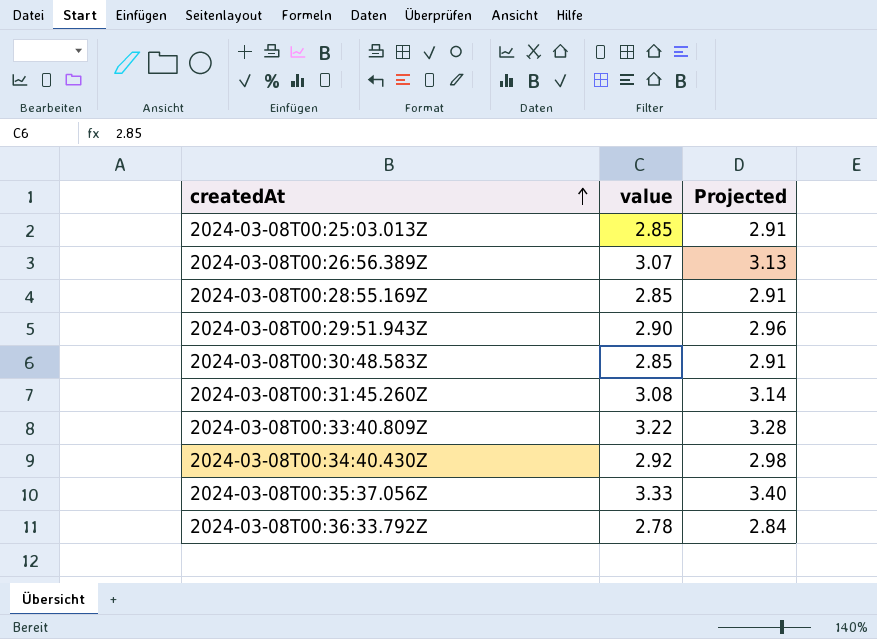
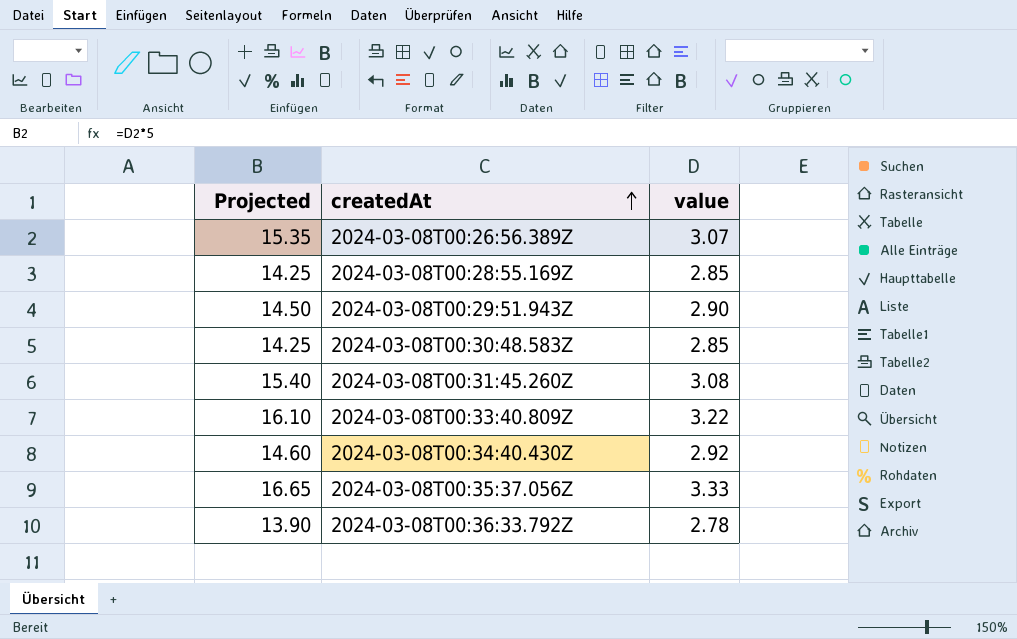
column Projected | formula: [value] * 1.02 -> [value] * 5
column Projected | position: 3 -> 1
row 2024-03-08T00:25:03.013Z: 2.85 | 2.91 -> none

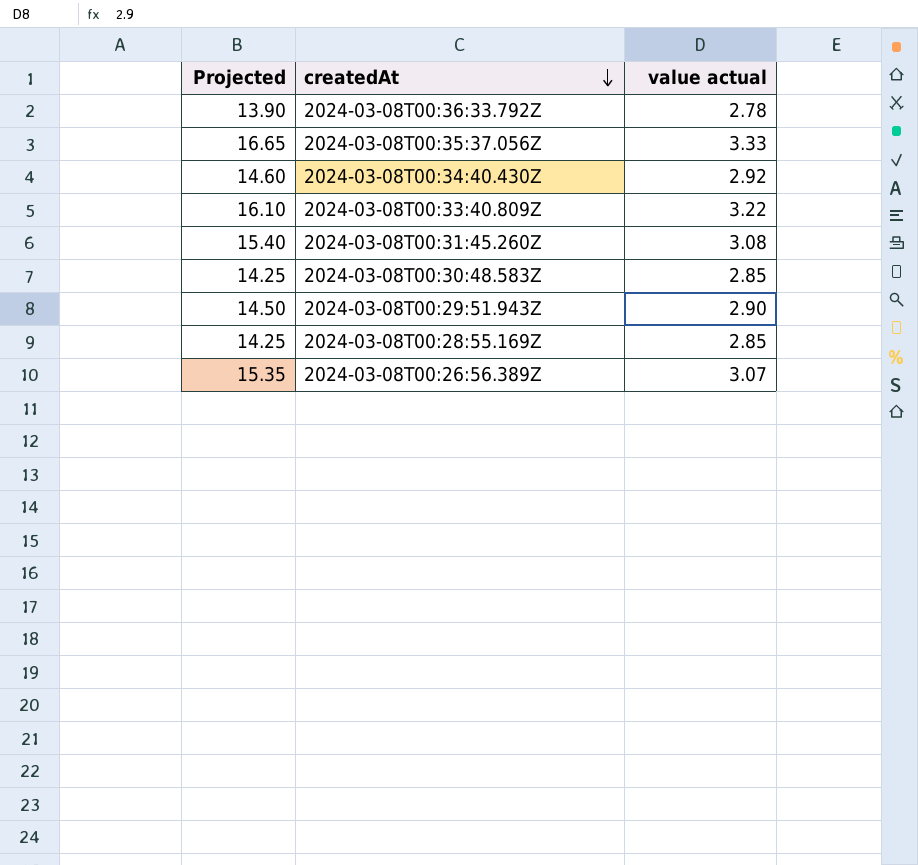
row order: createdAt ascending -> createdAt descending
column name: value -> value actual

